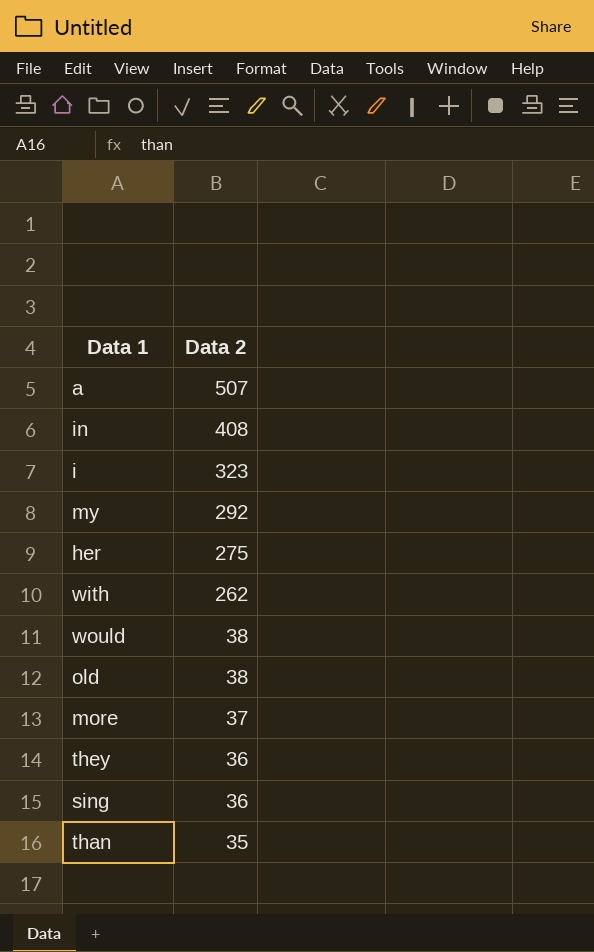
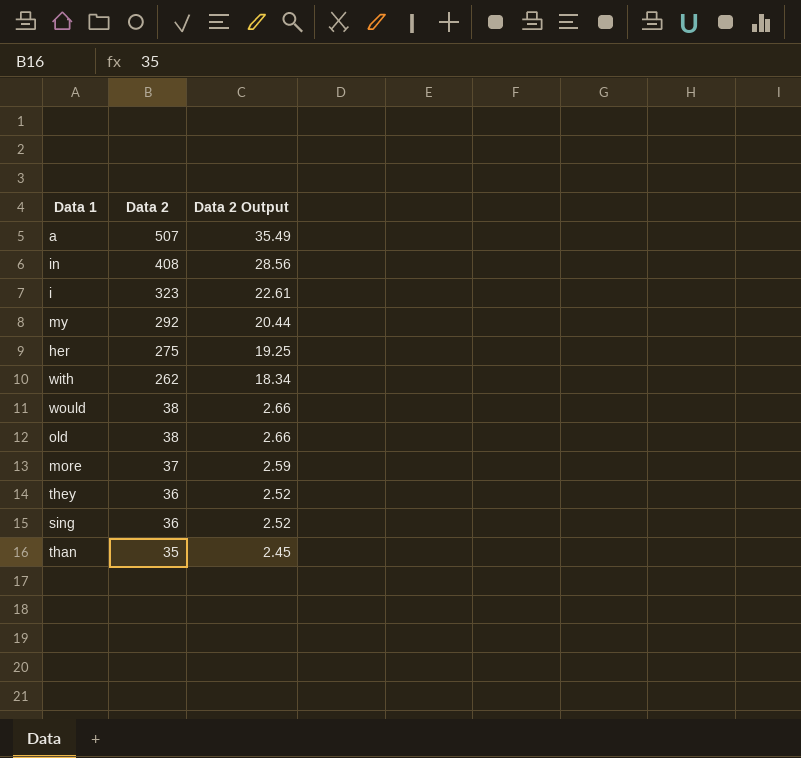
column Data 2 Output | formula: none -> [Data 2] * 0.07

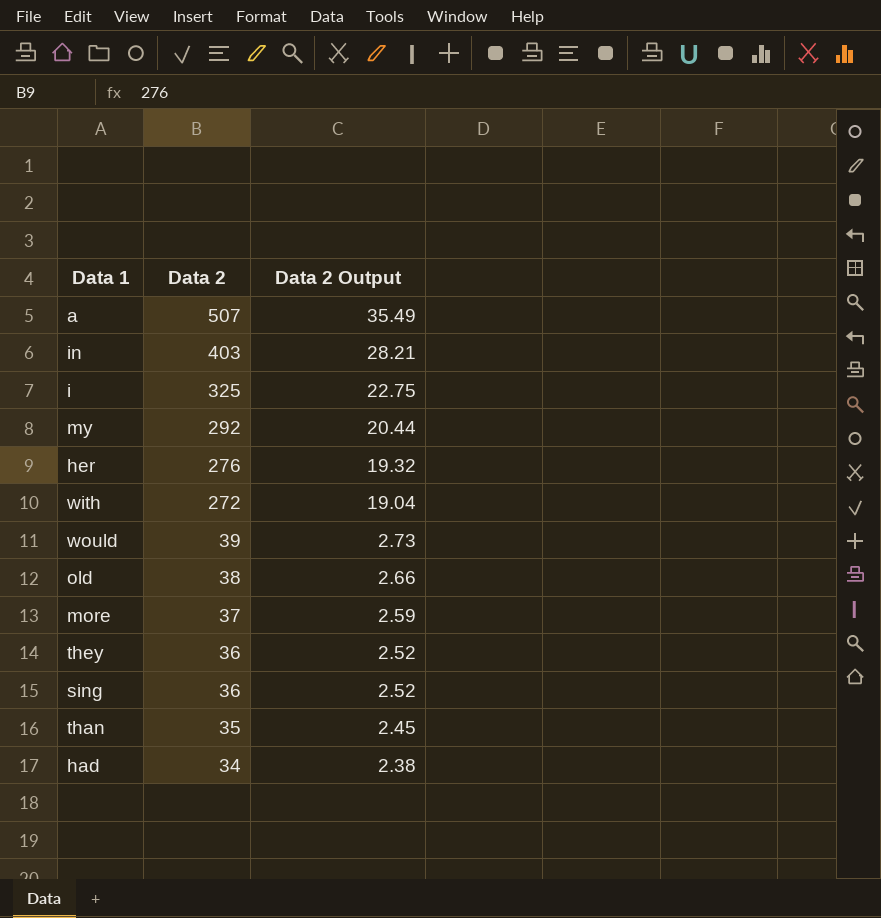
in | Data 2: 408 -> 403
in | Data 2 Output: 28.56 -> 28.21
i | Data 2: 323 -> 325
i | Data 2 Output: 22.61 -> 22.75
her | Data 2: 275 -> 276
her | Data 2 Output: 19.25 -> 19.32
with | Data 2: 262 -> 272
with | Data 2 Output: 18.34 -> 19.04
would | Data 2: 38 -> 39
would | Data 2 Output: 2.66 -> 2.73
row had: none -> 34 | 2.38

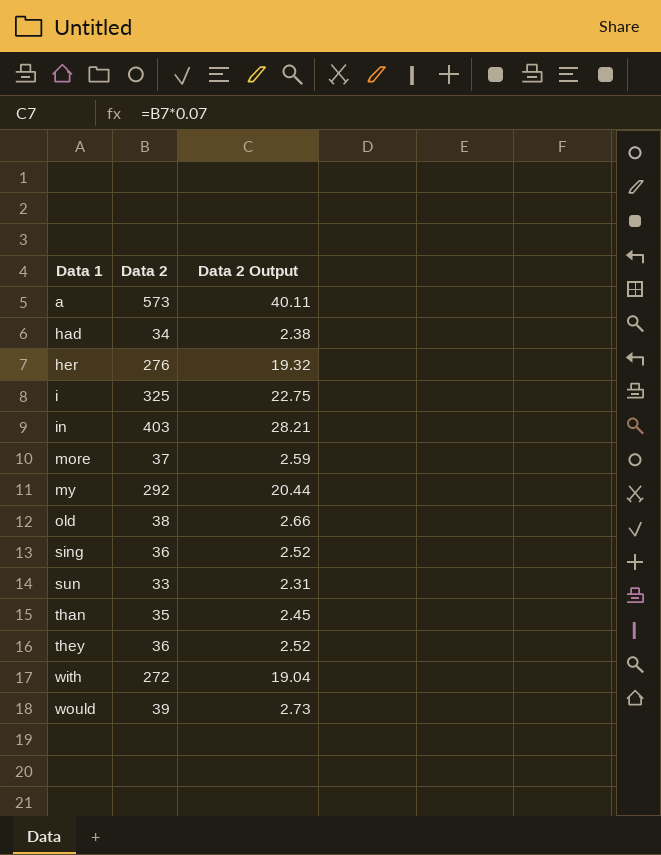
row order: Data 2 descending -> Data 1 ascending
a | Data 2: 507 -> 573
a | Data 2 Output: 35.49 -> 40.11
row sun: none -> 33 | 2.31

